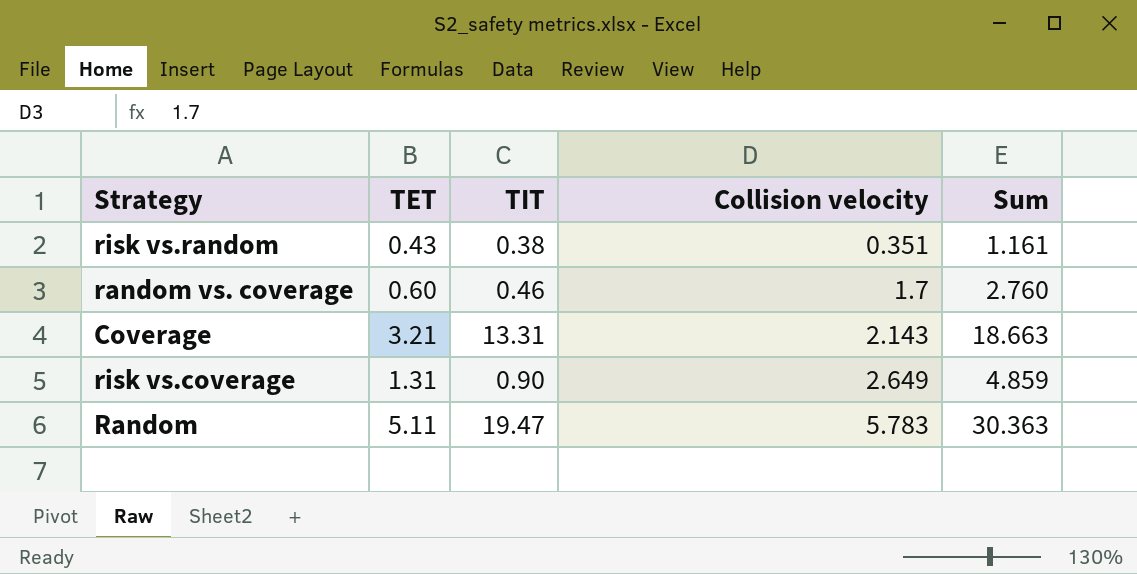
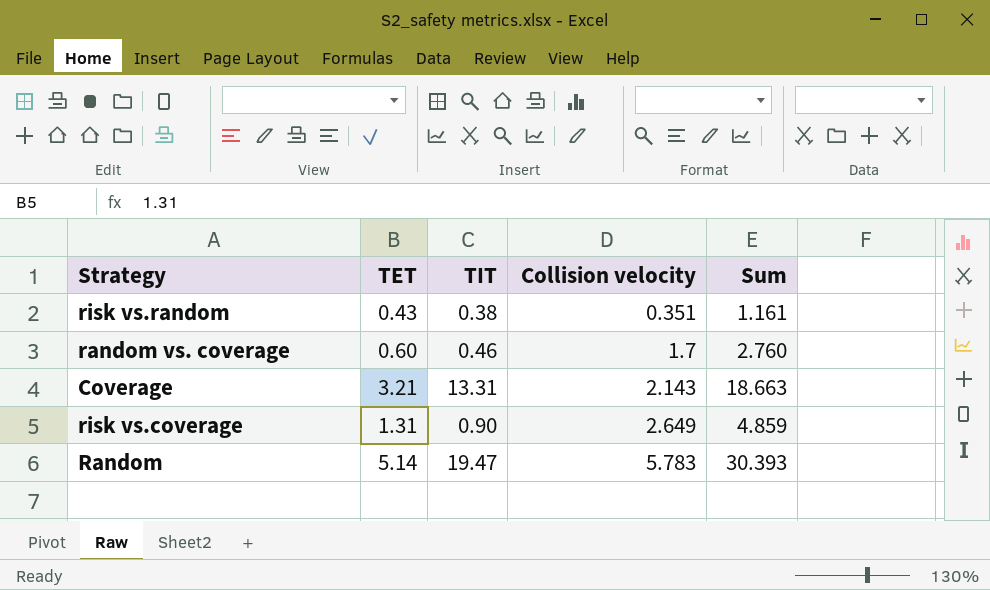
Random | TET: 5.11 -> 5.14
Random | Sum: 30.363 -> 30.393

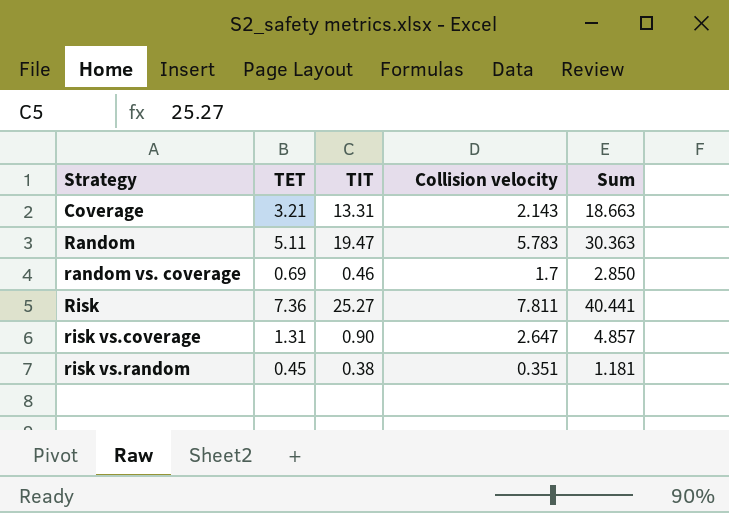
row order: Collision velocity ascending -> Strategy ascending
Random | TET: 5.14 -> 5.11
Random | Sum: 30.393 -> 30.363
random vs. coverage | TET: 0.60 -> 0.69
random vs. coverage | Sum: 2.760 -> 2.850
row Risk: none -> 7.36 | 25.27 | 7.811 | 40.441
risk vs.coverage | Collision velocity: 2.649 -> 2.647
risk vs.coverage | Sum: 4.859 -> 4.857
risk vs.random | TET: 0.43 -> 0.45
risk vs.random | Sum: 1.161 -> 1.181

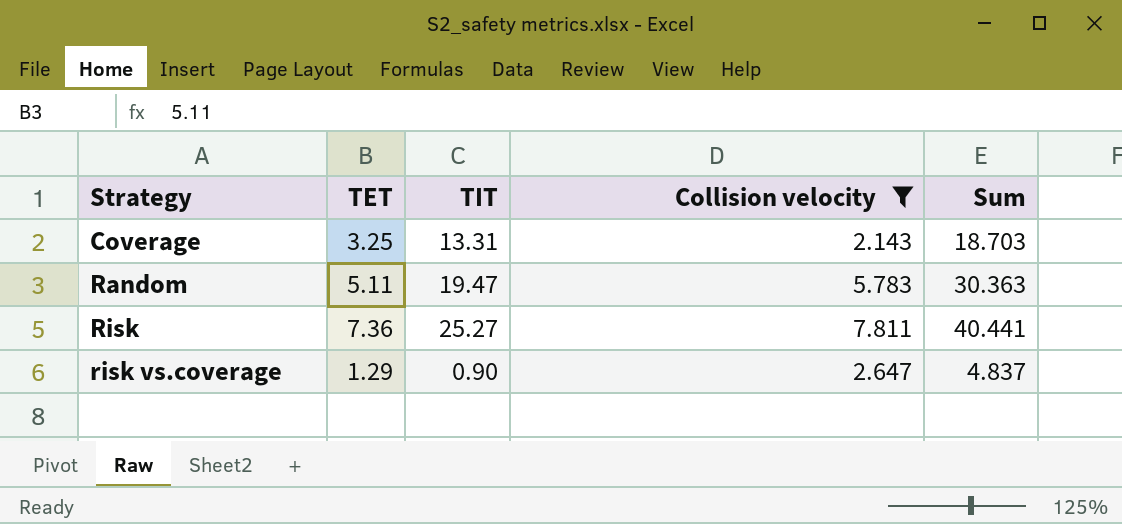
filter: none -> Collision velocity >= 2.143
Coverage | TET: 3.21 -> 3.25
Coverage | Sum: 18.663 -> 18.703
risk vs.coverage | TET: 1.31 -> 1.29
risk vs.coverage | Sum: 4.857 -> 4.837

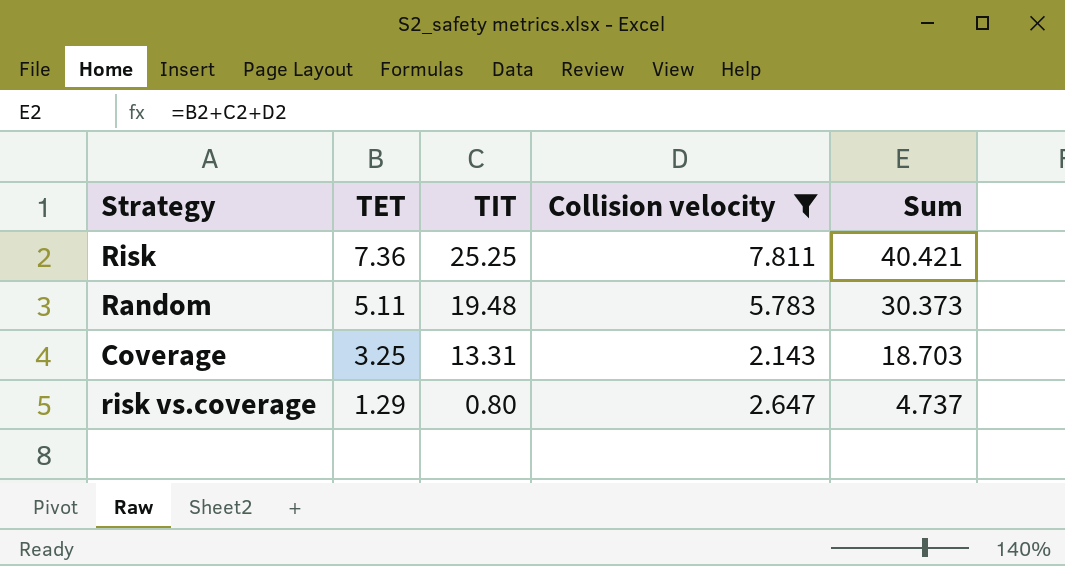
row order: Strategy ascending -> TET descending
Risk | TIT: 25.27 -> 25.25
Risk | Sum: 40.441 -> 40.421
Random | TIT: 19.47 -> 19.48
Random | Sum: 30.363 -> 30.373
risk vs.coverage | TIT: 0.90 -> 0.80
risk vs.coverage | Sum: 4.837 -> 4.737

